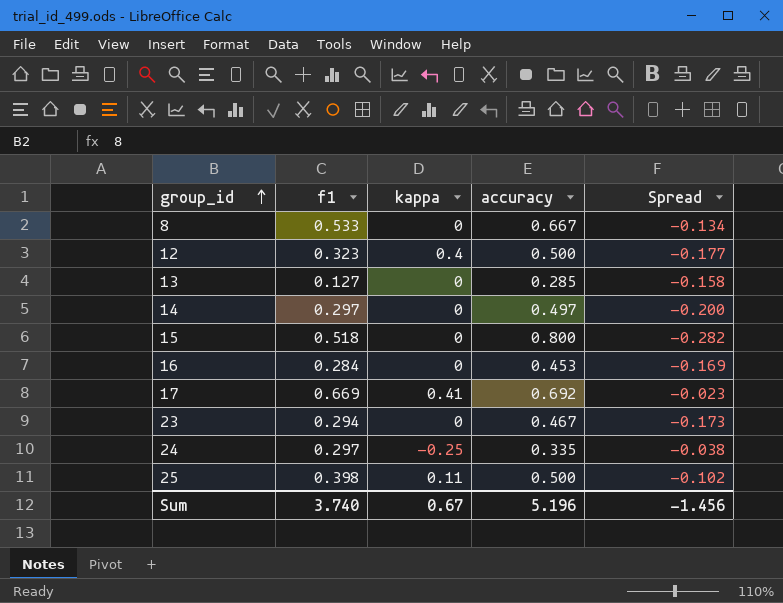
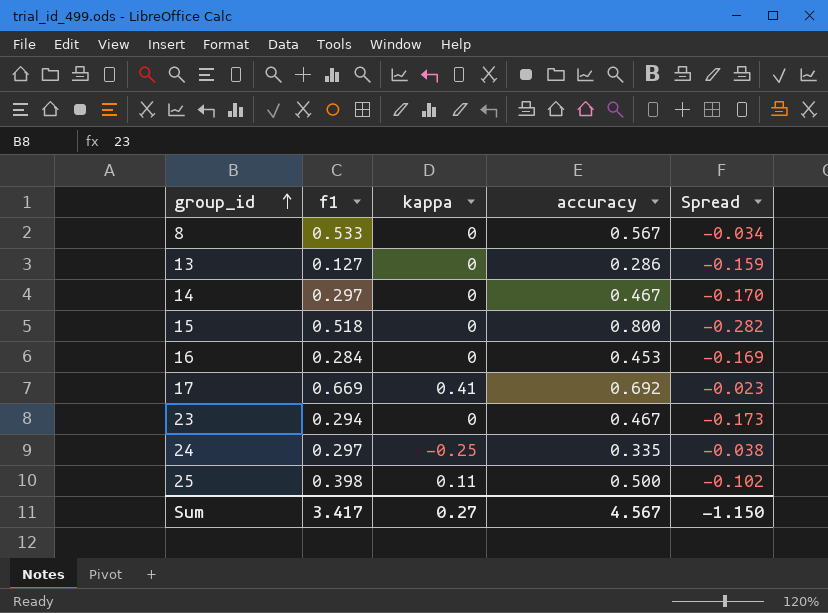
row 12: 0.323 | 0.4 | 0.500 | -0.177 -> none
8 | accuracy: 0.667 -> 0.567
8 | Spread: -0.134 -> -0.034
13 | accuracy: 0.285 -> 0.286
13 | Spread: -0.158 -> -0.159
14 | accuracy: 0.497 -> 0.467
14 | Spread: -0.200 -> -0.170
Sum | f1: 3.740 -> 3.417
Sum | kappa: 0.67 -> 0.27
Sum | accuracy: 5.196 -> 4.567
Sum | Spread: -1.456 -> -1.150

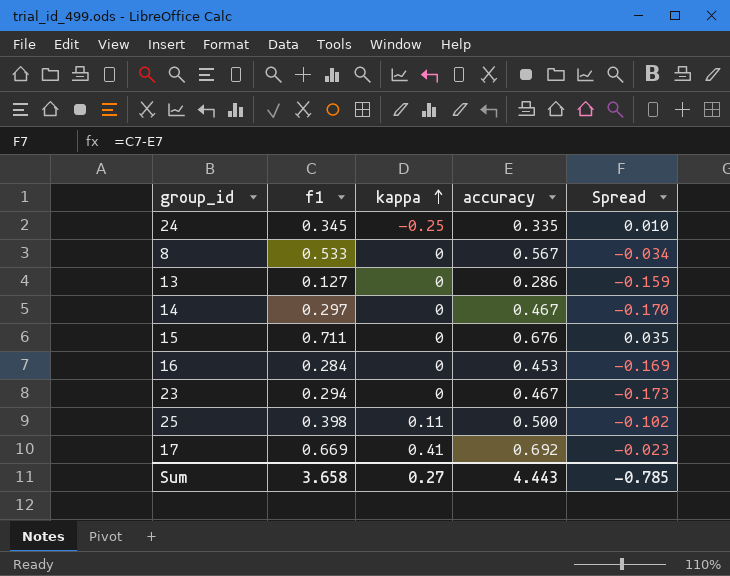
row order: group_id ascending -> kappa ascending
24 | f1: 0.297 -> 0.345
24 | Spread: -0.038 -> 0.010
15 | f1: 0.518 -> 0.711
15 | accuracy: 0.800 -> 0.676
15 | Spread: -0.282 -> 0.035
Sum | f1: 3.417 -> 3.658
Sum | accuracy: 4.567 -> 4.443
Sum | Spread: -1.150 -> -0.785

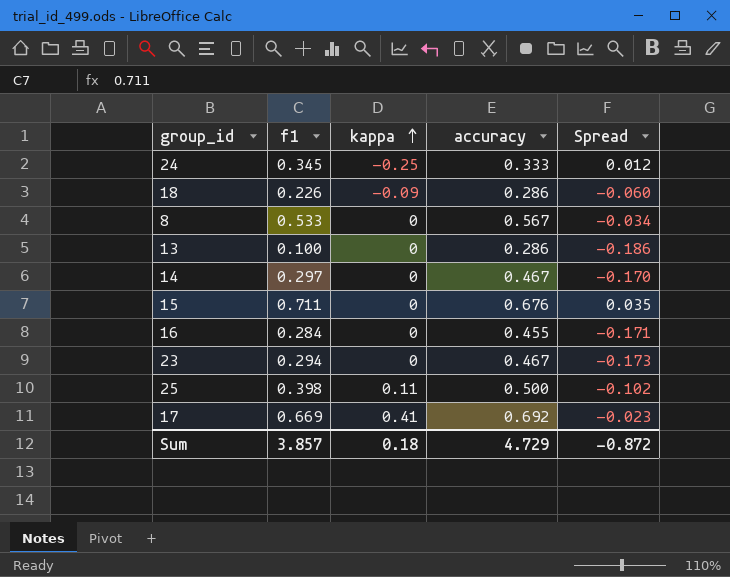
24 | accuracy: 0.335 -> 0.333
24 | Spread: 0.010 -> 0.012
row 18: none -> 0.226 | -0.09 | 0.286 | -0.060
13 | f1: 0.127 -> 0.100
13 | Spread: -0.159 -> -0.186
16 | accuracy: 0.453 -> 0.455
16 | Spread: -0.169 -> -0.171
Sum | f1: 3.658 -> 3.857
Sum | kappa: 0.27 -> 0.18
Sum | accuracy: 4.443 -> 4.729
Sum | Spread: -0.785 -> -0.872

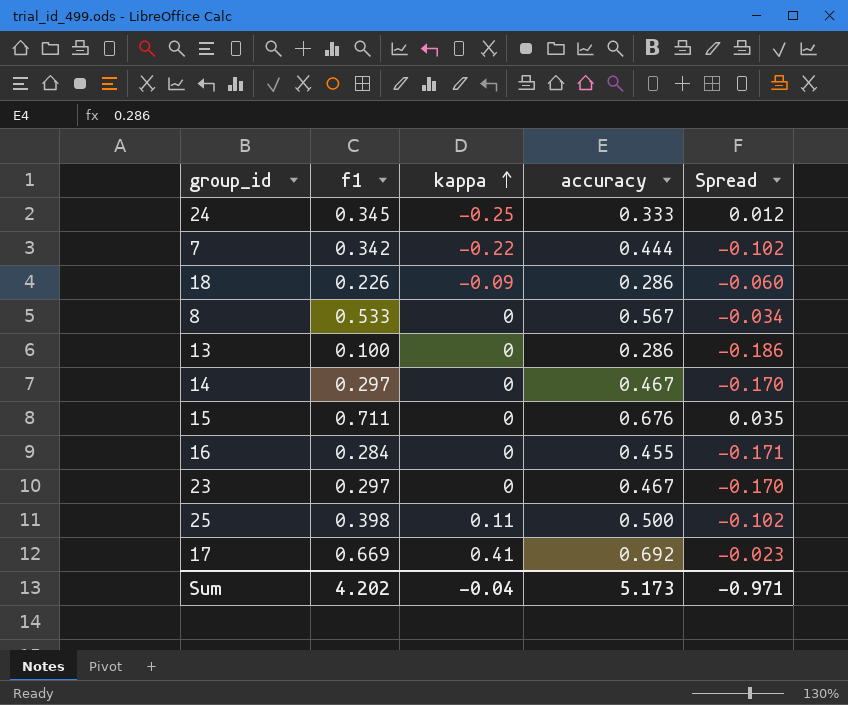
row 7: none -> 0.342 | -0.22 | 0.444 | -0.102
23 | f1: 0.294 -> 0.297
23 | Spread: -0.173 -> -0.170
Sum | f1: 3.857 -> 4.202
Sum | kappa: 0.18 -> -0.04
Sum | accuracy: 4.729 -> 5.173
Sum | Spread: -0.872 -> -0.971

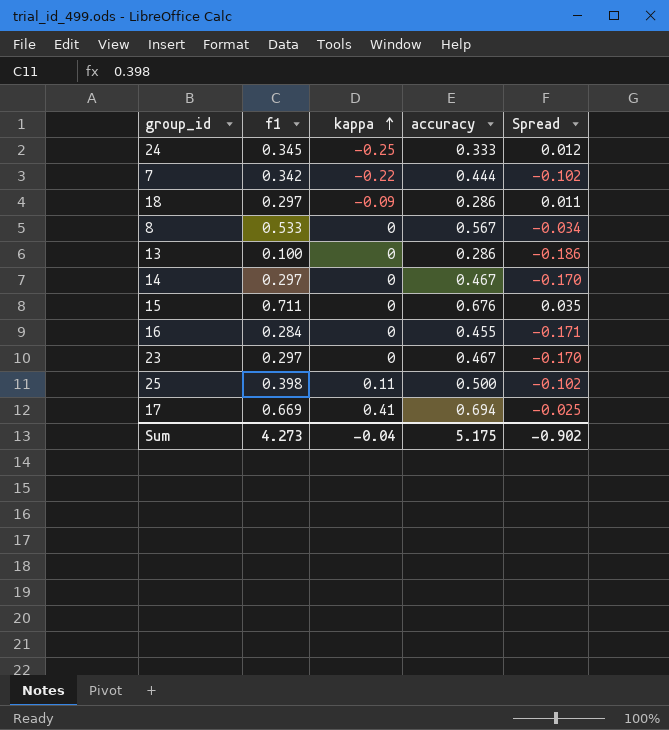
18 | f1: 0.226 -> 0.297
18 | Spread: -0.060 -> 0.011
17 | accuracy: 0.692 -> 0.694
17 | Spread: -0.023 -> -0.025
Sum | f1: 4.202 -> 4.273
Sum | accuracy: 5.173 -> 5.175
Sum | Spread: -0.971 -> -0.902

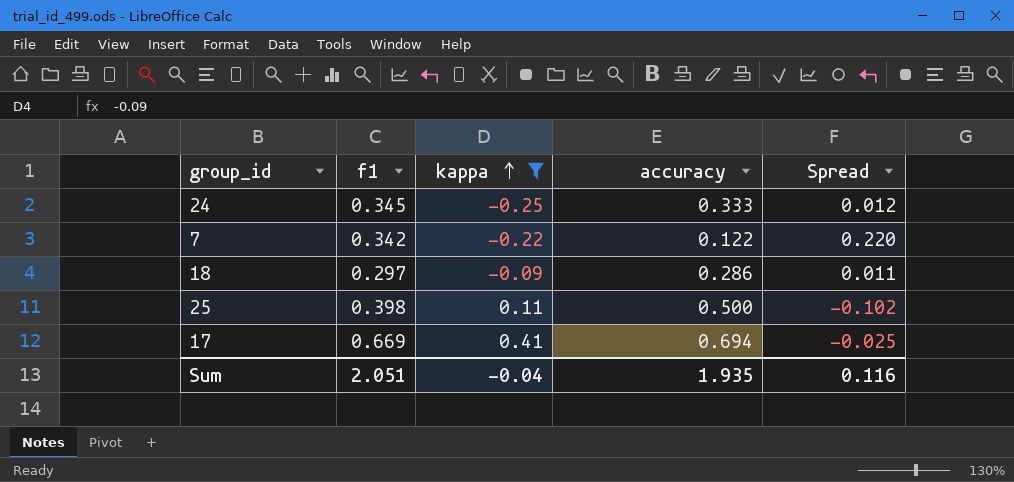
filter: none -> kappa != 0
7 | accuracy: 0.444 -> 0.122
7 | Spread: -0.102 -> 0.220
Sum | f1: 4.273 -> 2.051
Sum | accuracy: 5.175 -> 1.935
Sum | Spread: -0.902 -> 0.116

